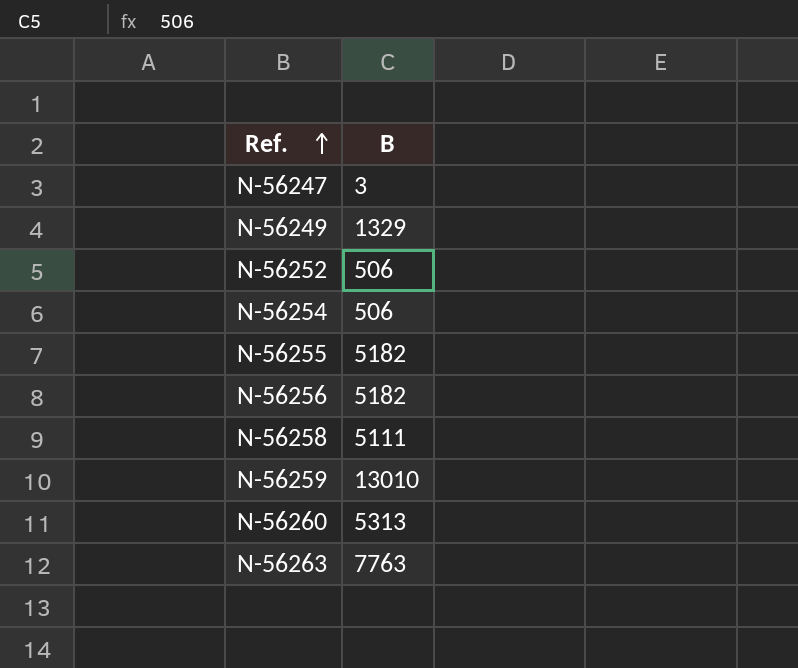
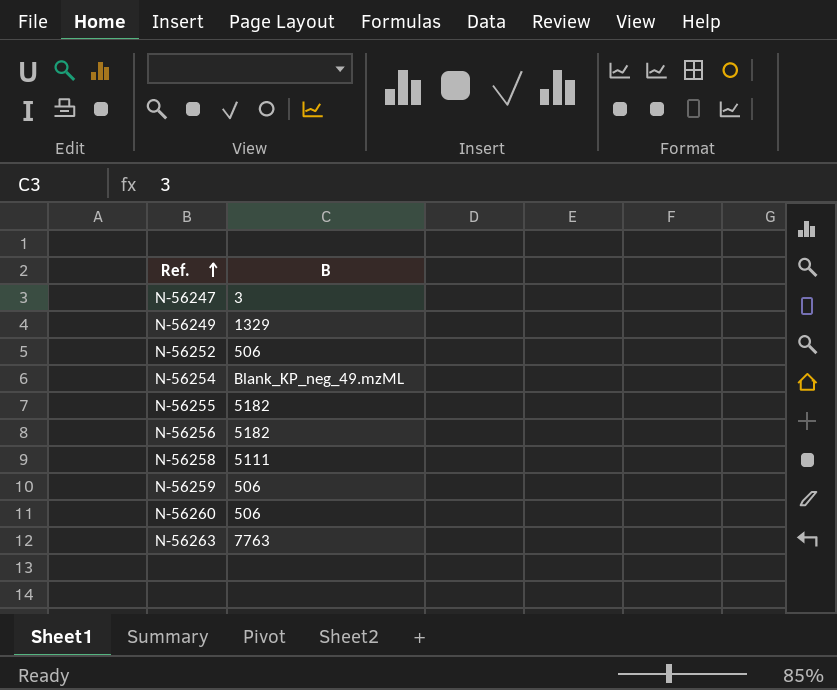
N-56254 | B: 506 -> Blank_KP_neg_49.mzML
N-56259 | B: 13010 -> 506
N-56260 | B: 5313 -> 506

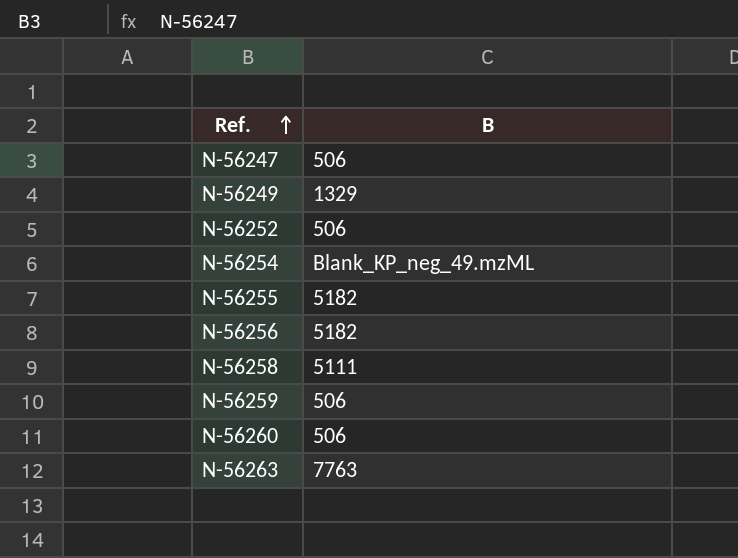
N-56247 | B: 3 -> 506

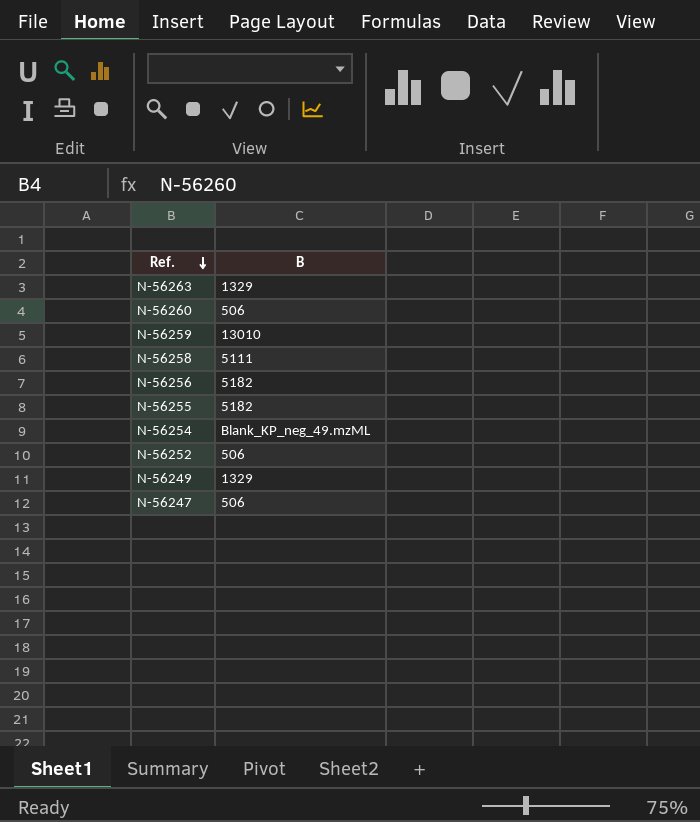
row order: Ref. ascending -> Ref. descending
N-56263 | B: 7763 -> 1329
N-56259 | B: 506 -> 13010

